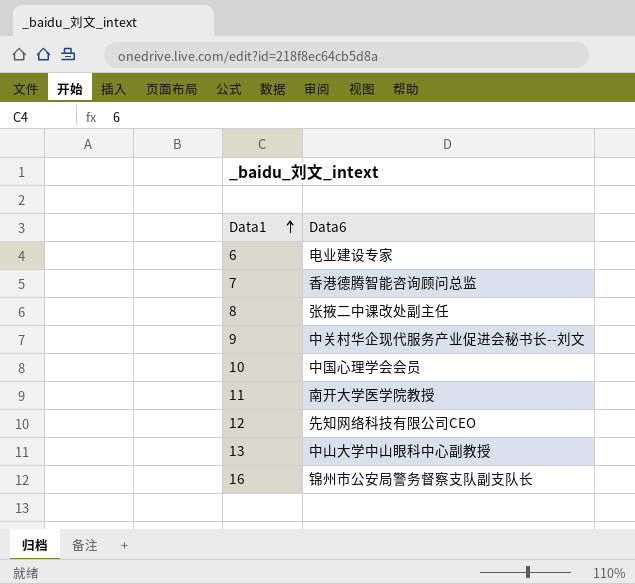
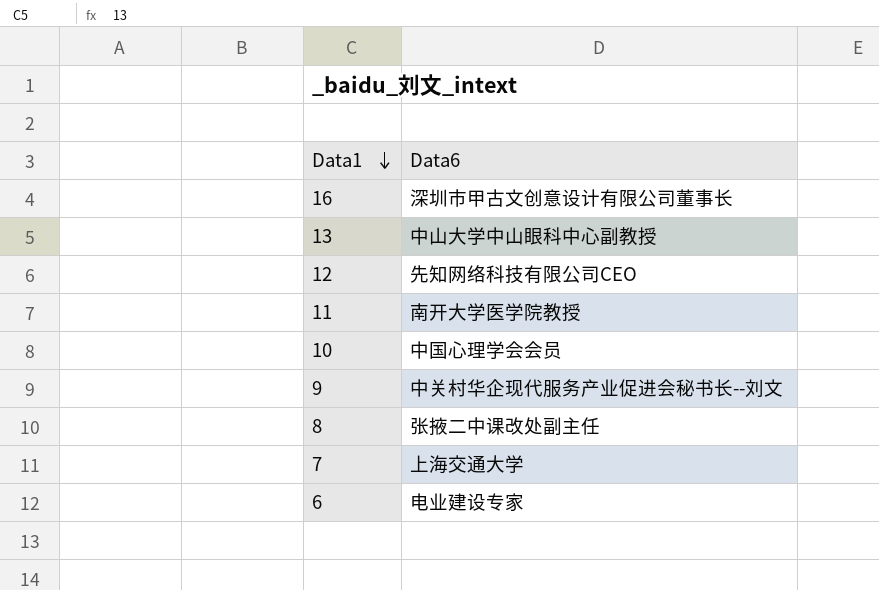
row order: Data1 ascending -> Data1 descending
16 | Data6: 锦州市公安局警务督察支队副支队长 -> 深圳市甲古文创意设计有限公司董事长
7 | Data6: 香港德腾智能咨询顾问总监 -> 上海交通大学

